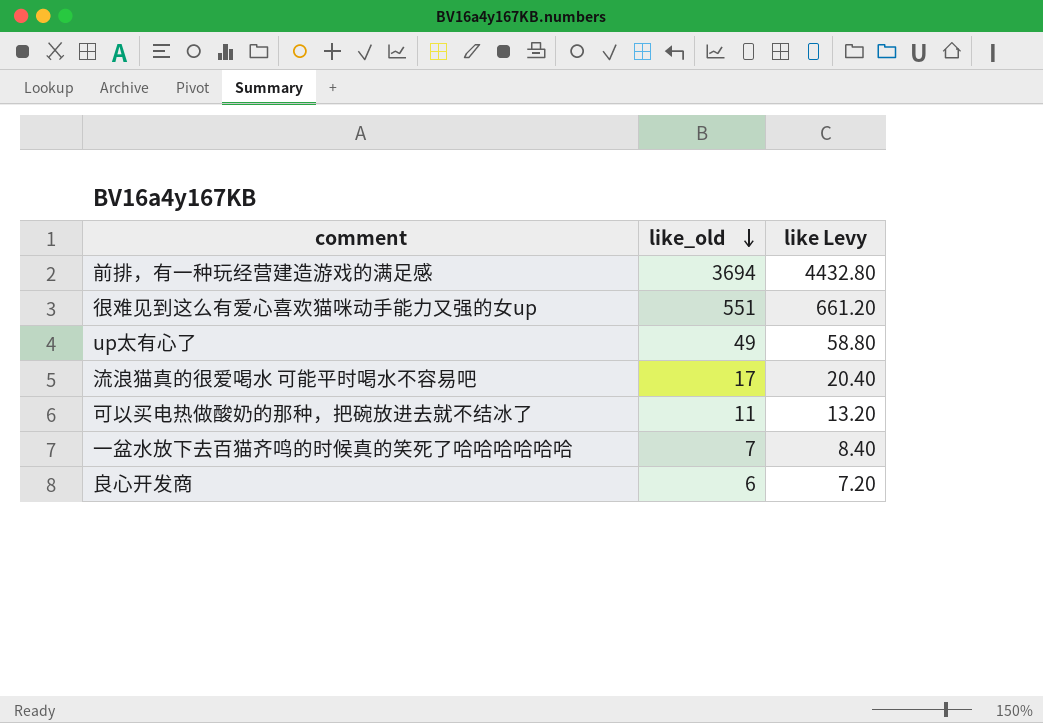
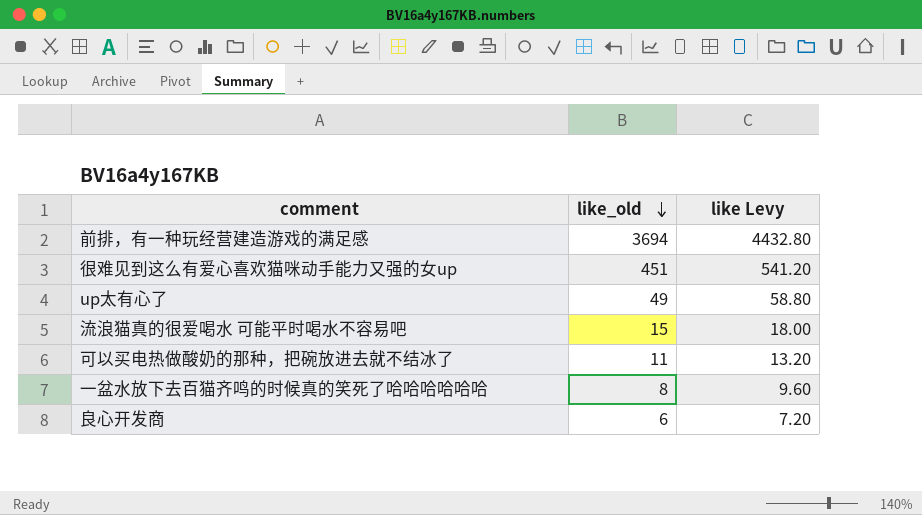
很难见到这么有爱心喜欢猫咪动手能力又强的女up | like_old: 551 -> 451
很难见到这么有爱心喜欢猫咪动手能力又强的女up | like Levy: 661.20 -> 541.20
流浪猫真的很爱喝水 可能平时喝水不容易吧 | like_old: 17 -> 15
流浪猫真的很爱喝水 可能平时喝水不容易吧 | like Levy: 20.40 -> 18.00
一盆水放下去百猫齐鸣的时候真的笑死了哈哈哈哈哈哈 | like_old: 7 -> 8
一盆水放下去百猫齐鸣的时候真的笑死了哈哈哈哈哈哈 | like Levy: 8.40 -> 9.60

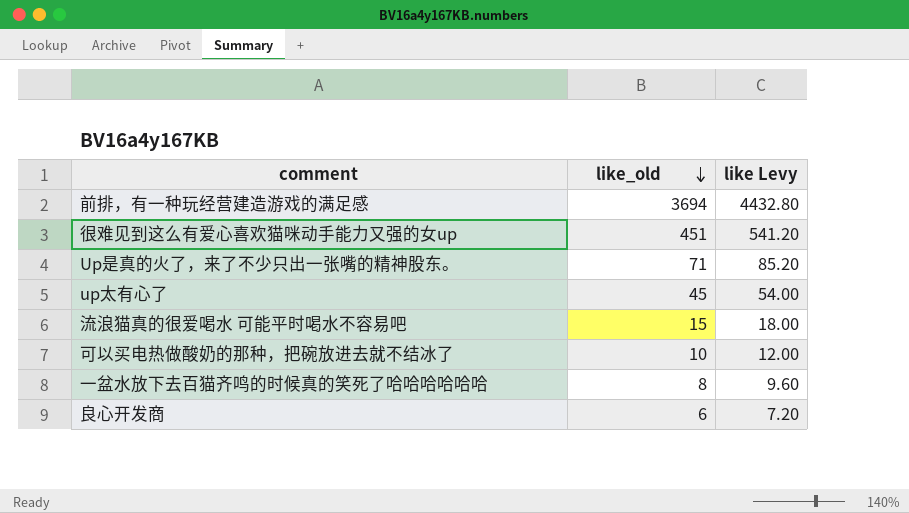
row Up是真的火了，来了不少只出一张嘴的精神股东。: none -> 71 | 85.20
up太有心了 | like_old: 49 -> 45
up太有心了 | like Levy: 58.80 -> 54.00
可以买电热做酸奶的那种，把碗放进去就不结冰了 | like_old: 11 -> 10
可以买电热做酸奶的那种，把碗放进去就不结冰了 | like Levy: 13.20 -> 12.00

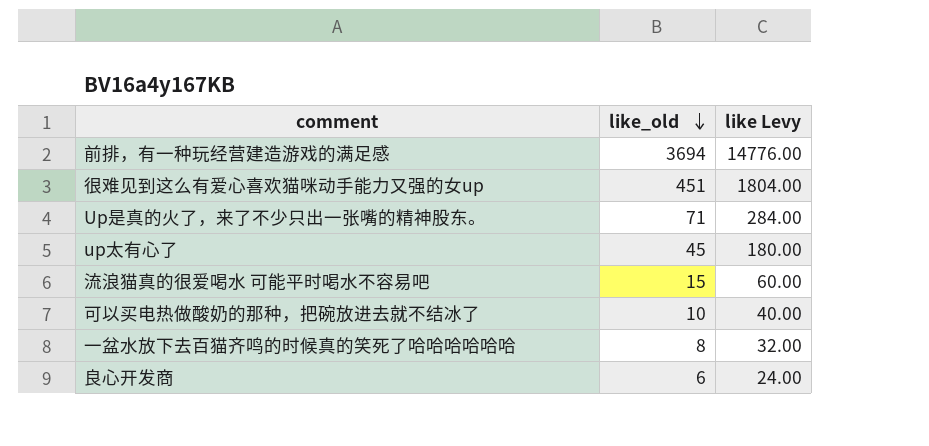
column like Levy | formula: [like_old] * 1.2 -> [like_old] * 4

